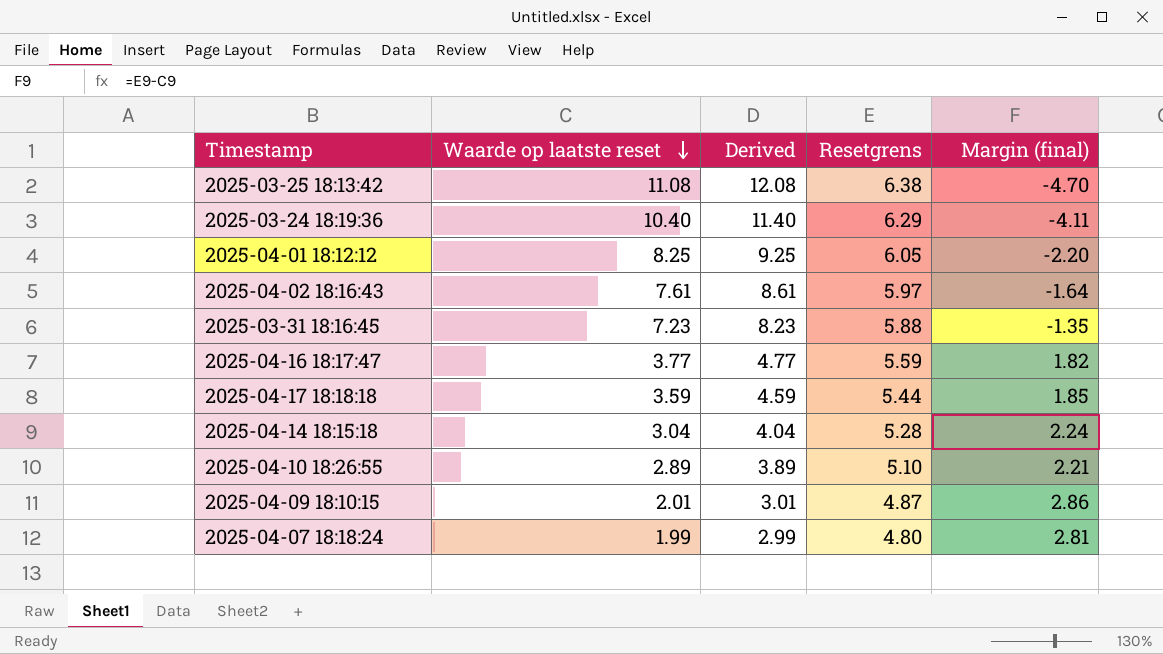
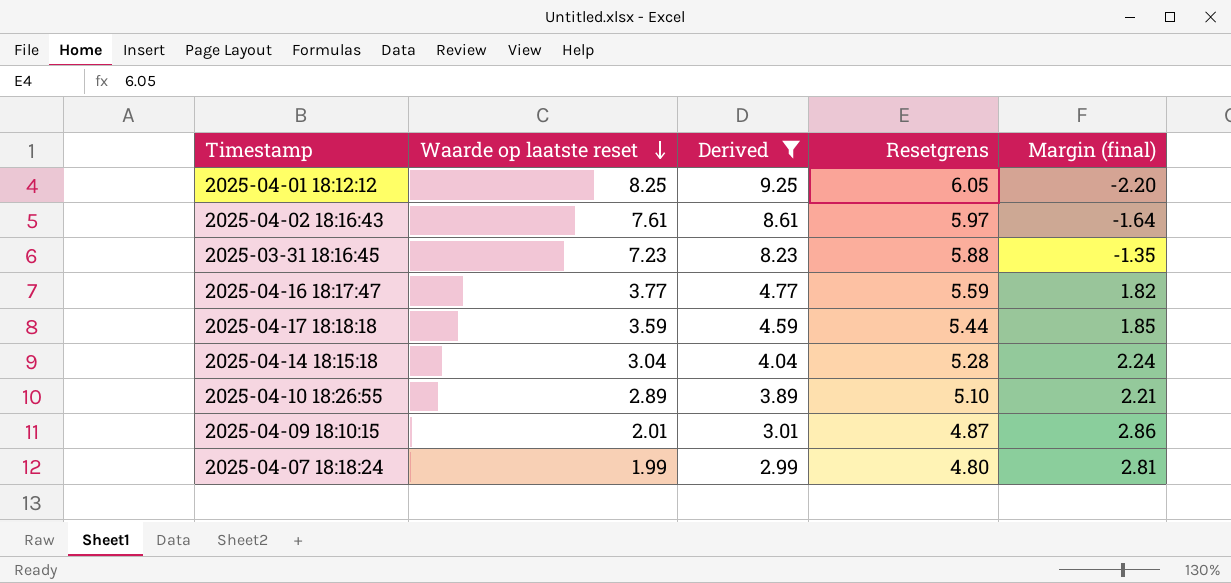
filter: none -> Derived <= 9.25

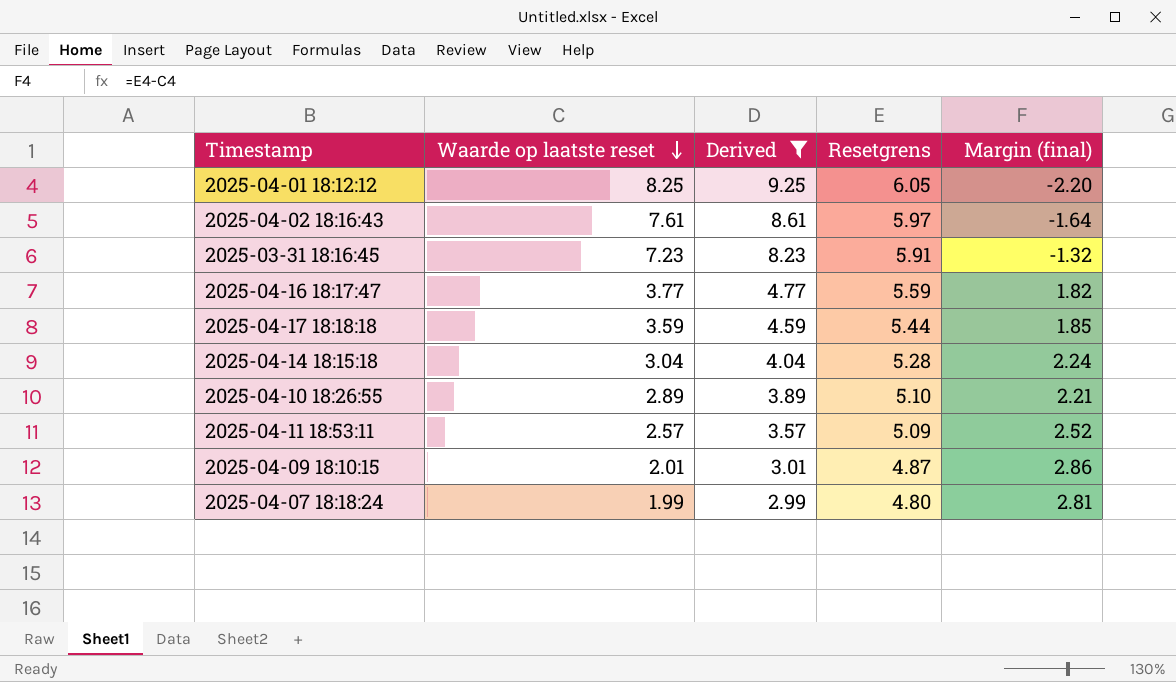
2025-03-31 18:16:45 | Resetgrens: 5.88 -> 5.91
2025-03-31 18:16:45 | Margin (final): -1.35 -> -1.32
row 2025-04-11 18:53:11: none -> 2.57 | 3.57 | 5.09 | 2.52

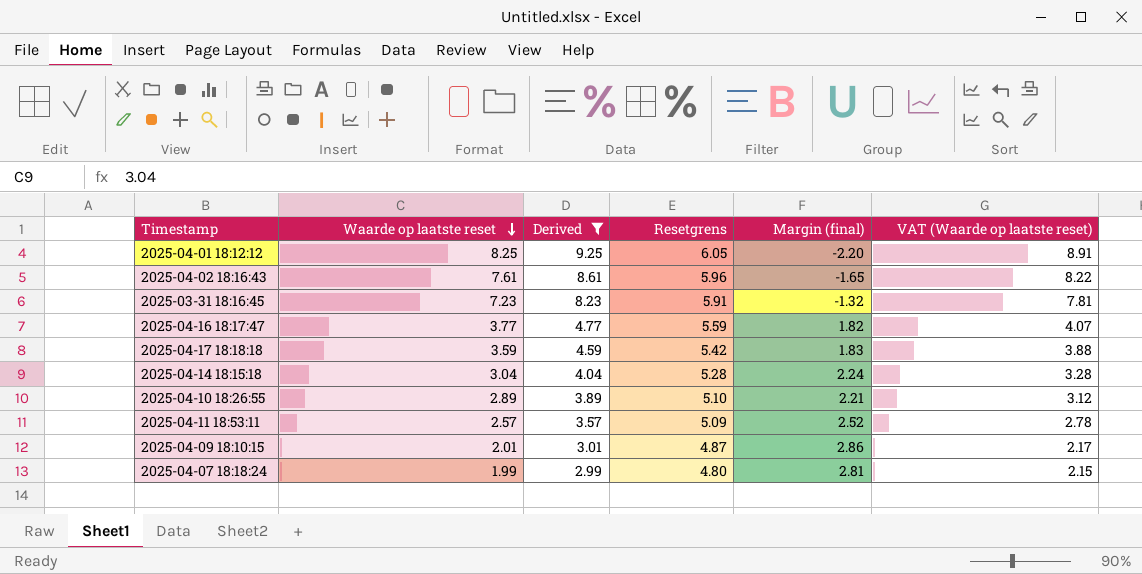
column VAT (Waarde op laatste reset) | formula: none -> [Waarde op laatste reset] * 1.08
2025-04-02 18:16:43 | Resetgrens: 5.97 -> 5.96
2025-04-02 18:16:43 | Margin (final): -1.64 -> -1.65
2025-04-17 18:18:18 | Resetgrens: 5.44 -> 5.42
2025-04-17 18:18:18 | Margin (final): 1.85 -> 1.83

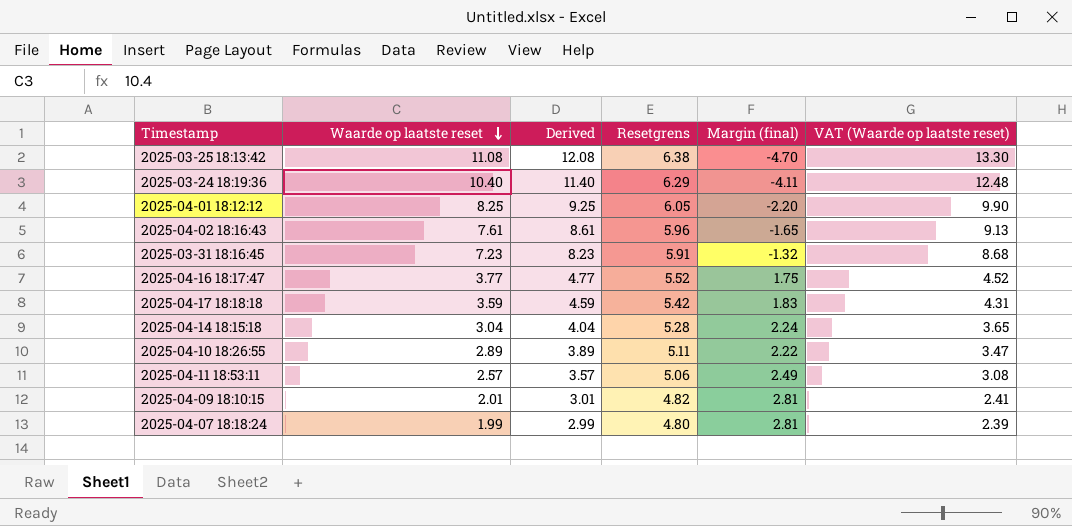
filter: Derived <= 9.25 -> none
column VAT (Waarde op laatste reset) | formula: [Waarde op laatste reset] * 1.08 -> [Waarde op laatste reset] * 1.2
2025-04-16 18:17:47 | Resetgrens: 5.59 -> 5.52
2025-04-16 18:17:47 | Margin (final): 1.82 -> 1.75
2025-04-10 18:26:55 | Resetgrens: 5.10 -> 5.11
2025-04-10 18:26:55 | Margin (final): 2.21 -> 2.22
2025-04-11 18:53:11 | Resetgrens: 5.09 -> 5.06
2025-04-11 18:53:11 | Margin (final): 2.52 -> 2.49
2025-04-09 18:10:15 | Resetgrens: 4.87 -> 4.82
2025-04-09 18:10:15 | Margin (final): 2.86 -> 2.81

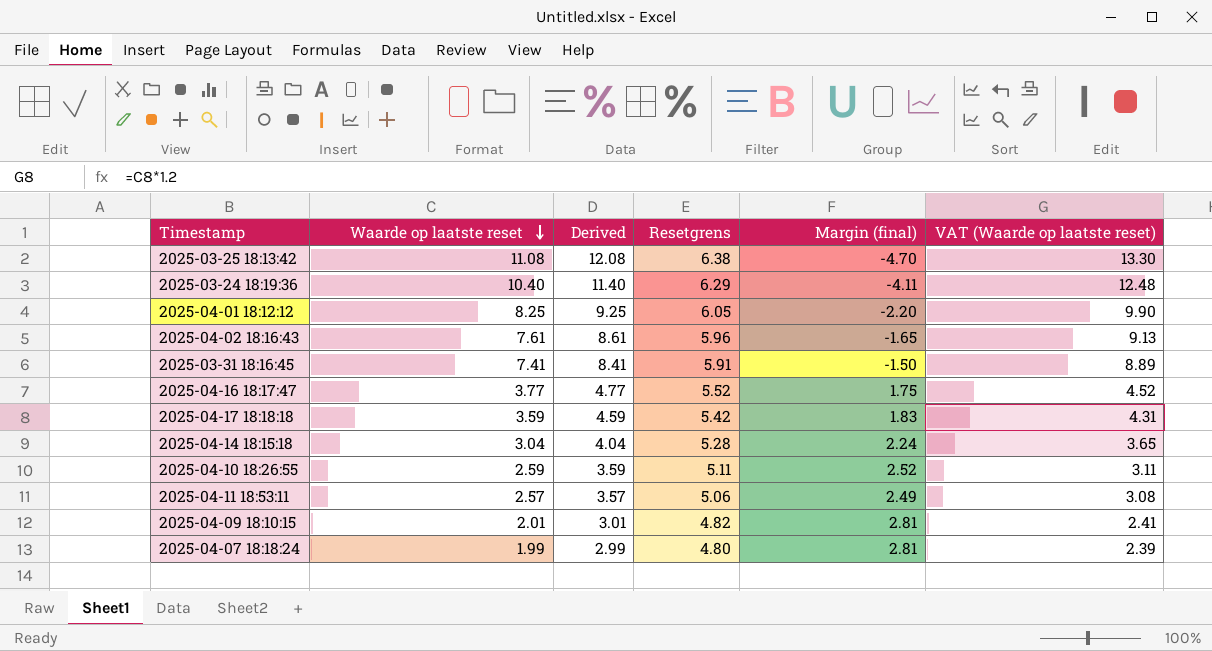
2025-03-31 18:16:45 | Waarde op laatste reset: 7.23 -> 7.41
2025-03-31 18:16:45 | Derived: 8.23 -> 8.41
2025-03-31 18:16:45 | Margin (final): -1.32 -> -1.50
2025-03-31 18:16:45 | VAT (Waarde op laatste reset): 8.68 -> 8.89
2025-04-10 18:26:55 | Waarde op laatste reset: 2.89 -> 2.59
2025-04-10 18:26:55 | Derived: 3.89 -> 3.59
2025-04-10 18:26:55 | Margin (final): 2.22 -> 2.52
2025-04-10 18:26:55 | VAT (Waarde op laatste reset): 3.47 -> 3.11

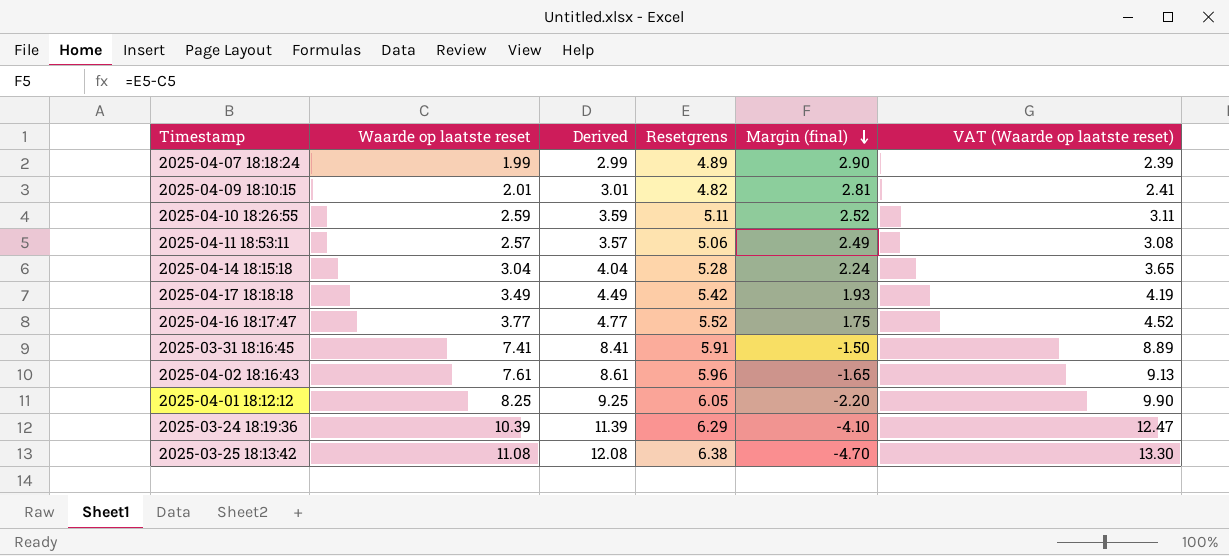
row order: Waarde op laatste reset descending -> Margin (final) descending
2025-04-07 18:18:24 | Resetgrens: 4.80 -> 4.89
2025-04-07 18:18:24 | Margin (final): 2.81 -> 2.90
2025-04-17 18:18:18 | Waarde op laatste reset: 3.59 -> 3.49
2025-04-17 18:18:18 | Derived: 4.59 -> 4.49
2025-04-17 18:18:18 | Margin (final): 1.83 -> 1.93
2025-04-17 18:18:18 | VAT (Waarde op laatste reset): 4.31 -> 4.19
2025-03-24 18:19:36 | Waarde op laatste reset: 10.40 -> 10.39
2025-03-24 18:19:36 | Derived: 11.40 -> 11.39
2025-03-24 18:19:36 | Margin (final): -4.11 -> -4.10
2025-03-24 18:19:36 | VAT (Waarde op laatste reset): 12.48 -> 12.47

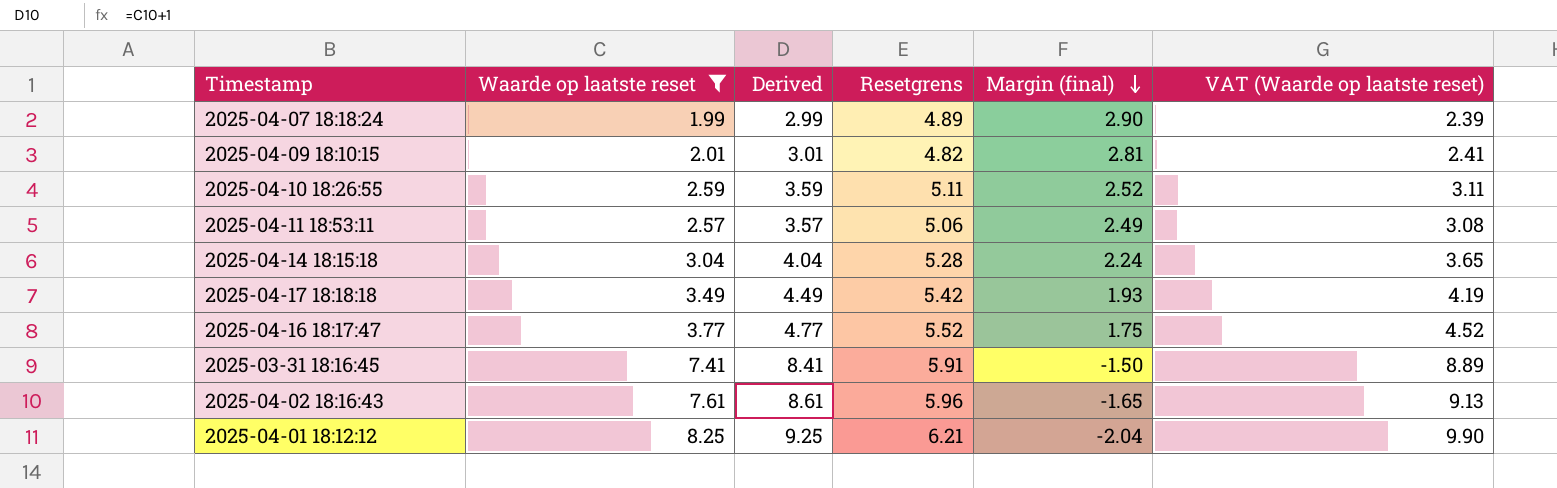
filter: none -> Waarde op laatste reset <= 8.25
2025-04-01 18:12:12 | Resetgrens: 6.05 -> 6.21
2025-04-01 18:12:12 | Margin (final): -2.20 -> -2.04

